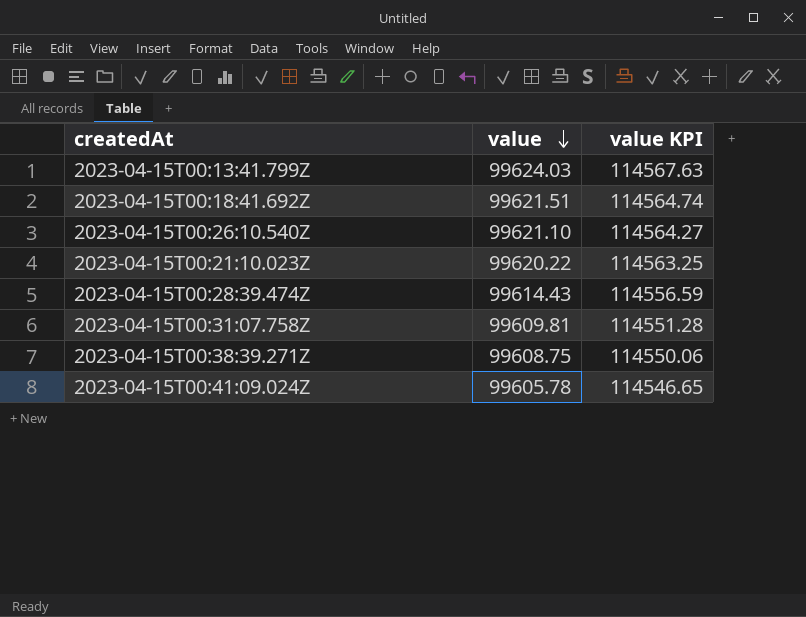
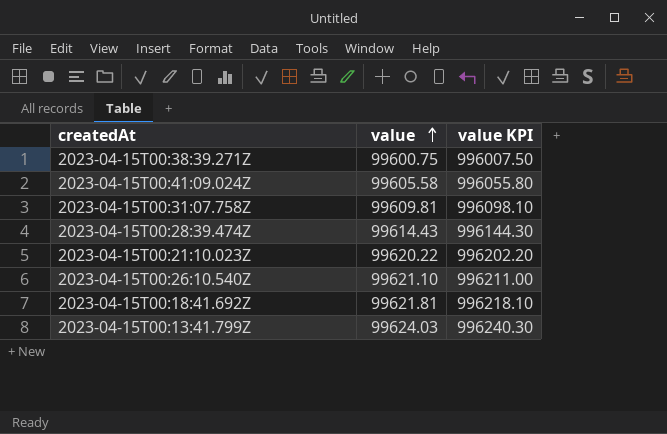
row order: value descending -> value ascending
column value KPI | formula: [value] * 1.15 -> [value] * 10
2023-04-15T00:38:39.271Z | value: 99608.75 -> 99600.75
2023-04-15T00:41:09.024Z | value: 99605.78 -> 99605.58
2023-04-15T00:18:41.692Z | value: 99621.51 -> 99621.81

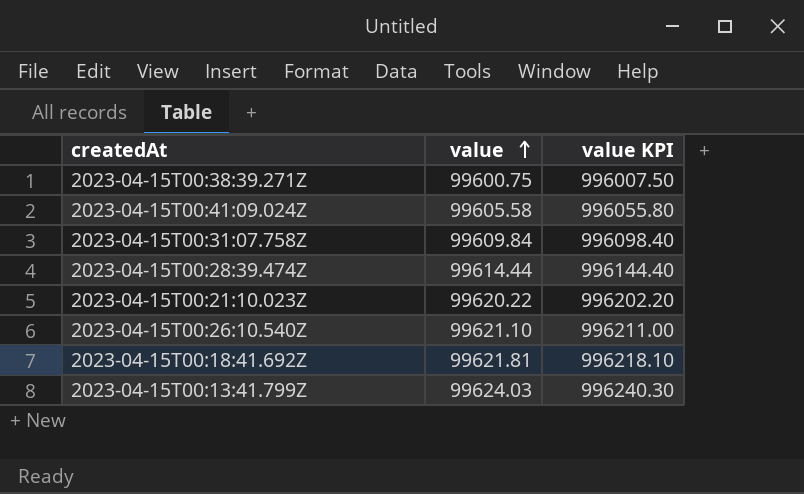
2023-04-15T00:31:07.758Z | value: 99609.81 -> 99609.84
2023-04-15T00:31:07.758Z | value KPI: 996098.10 -> 996098.40
2023-04-15T00:28:39.474Z | value: 99614.43 -> 99614.44
2023-04-15T00:28:39.474Z | value KPI: 996144.30 -> 996144.40

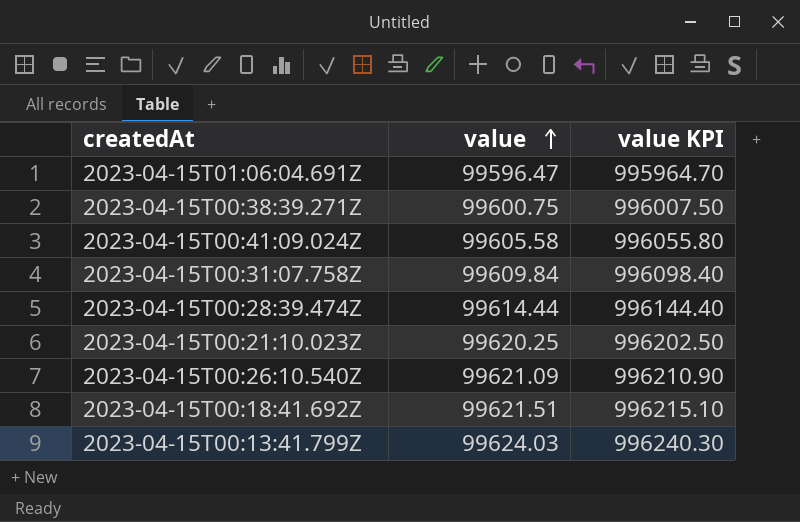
row 2023-04-15T01:06:04.691Z: none -> 99596.47 | 995964.70
2023-04-15T00:21:10.023Z | value: 99620.22 -> 99620.25
2023-04-15T00:21:10.023Z | value KPI: 996202.20 -> 996202.50
2023-04-15T00:26:10.540Z | value: 99621.10 -> 99621.09
2023-04-15T00:26:10.540Z | value KPI: 996211.00 -> 996210.90
2023-04-15T00:18:41.692Z | value: 99621.81 -> 99621.51
2023-04-15T00:18:41.692Z | value KPI: 996218.10 -> 996215.10

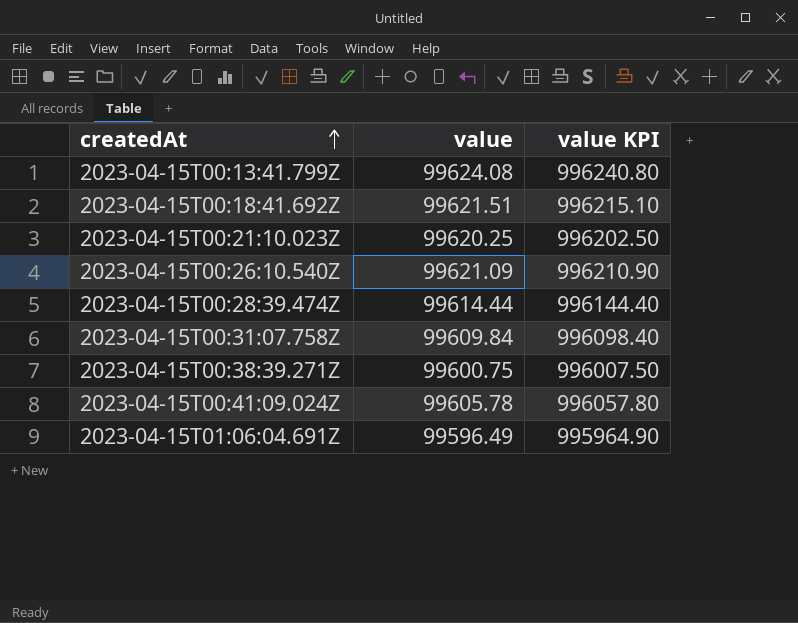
row order: value ascending -> createdAt ascending
2023-04-15T00:13:41.799Z | value: 99624.03 -> 99624.08
2023-04-15T00:13:41.799Z | value KPI: 996240.30 -> 996240.80
2023-04-15T00:41:09.024Z | value: 99605.58 -> 99605.78
2023-04-15T00:41:09.024Z | value KPI: 996055.80 -> 996057.80
2023-04-15T01:06:04.691Z | value: 99596.47 -> 99596.49
2023-04-15T01:06:04.691Z | value KPI: 995964.70 -> 995964.90

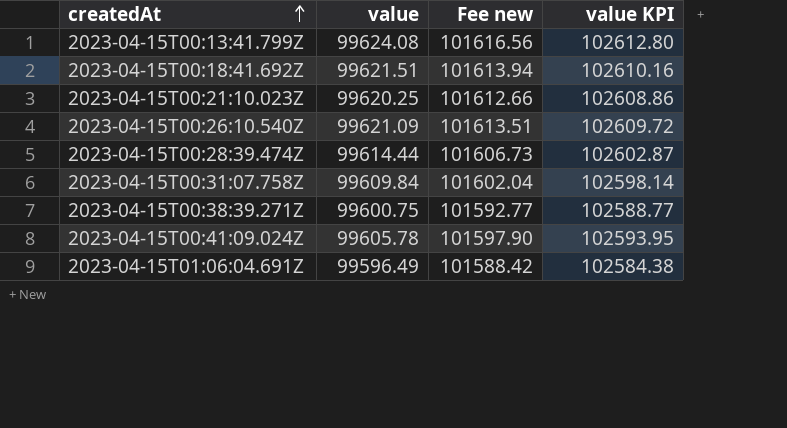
column Fee new | formula: none -> [value] * 1.02
column value KPI | formula: [value] * 10 -> [value] * 1.03

